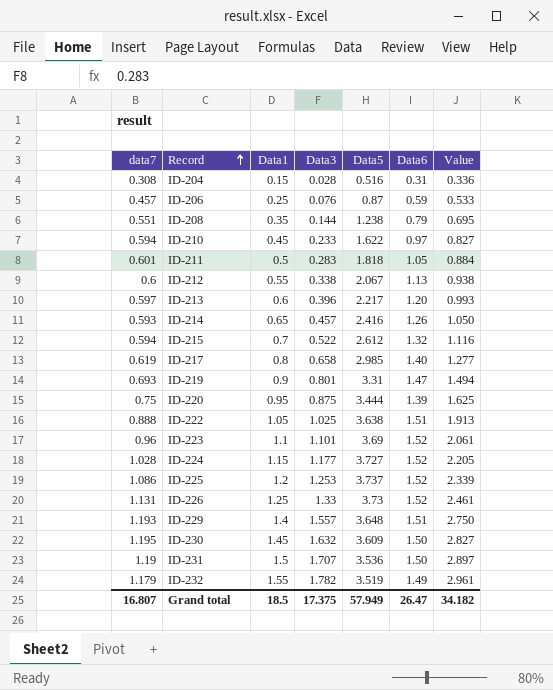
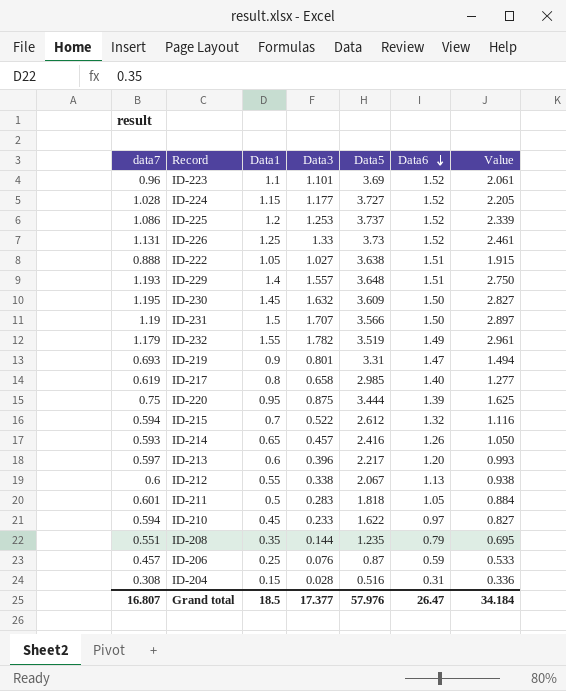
row order: Record ascending -> Data6 descending
ID-222 | Data3: 1.025 -> 1.027
ID-222 | Value: 1.913 -> 1.915
ID-231 | Data5: 3.536 -> 3.566
ID-208 | Data5: 1.238 -> 1.235
Grand total | Data3: 17.375 -> 17.377
Grand total | Data5: 57.949 -> 57.976
Grand total | Value: 34.182 -> 34.184

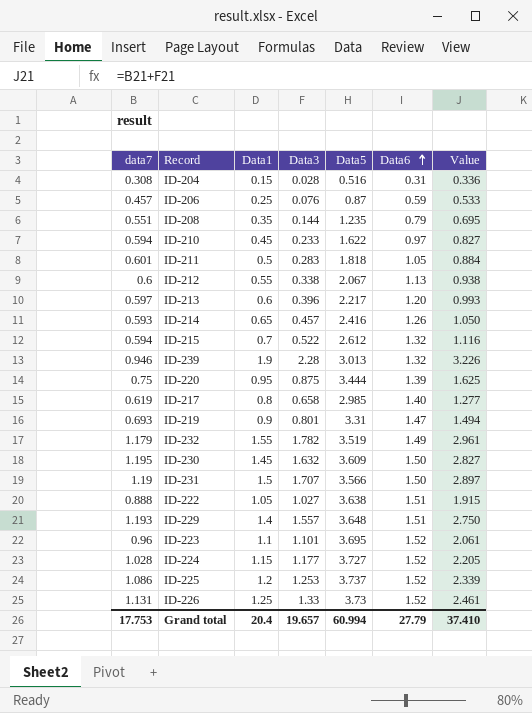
row order: Data6 descending -> Data6 ascending
row ID-239: none -> 0.946 | 1.9 | 2.28 | 3.013 | 1.32 | 3.226
ID-223 | Data5: 3.69 -> 3.695
Grand total | data7: 16.807 -> 17.753
Grand total | Data1: 18.5 -> 20.4
Grand total | Data3: 17.377 -> 19.657
Grand total | Data5: 57.976 -> 60.994
Grand total | Data6: 26.47 -> 27.79
Grand total | Value: 34.184 -> 37.410

